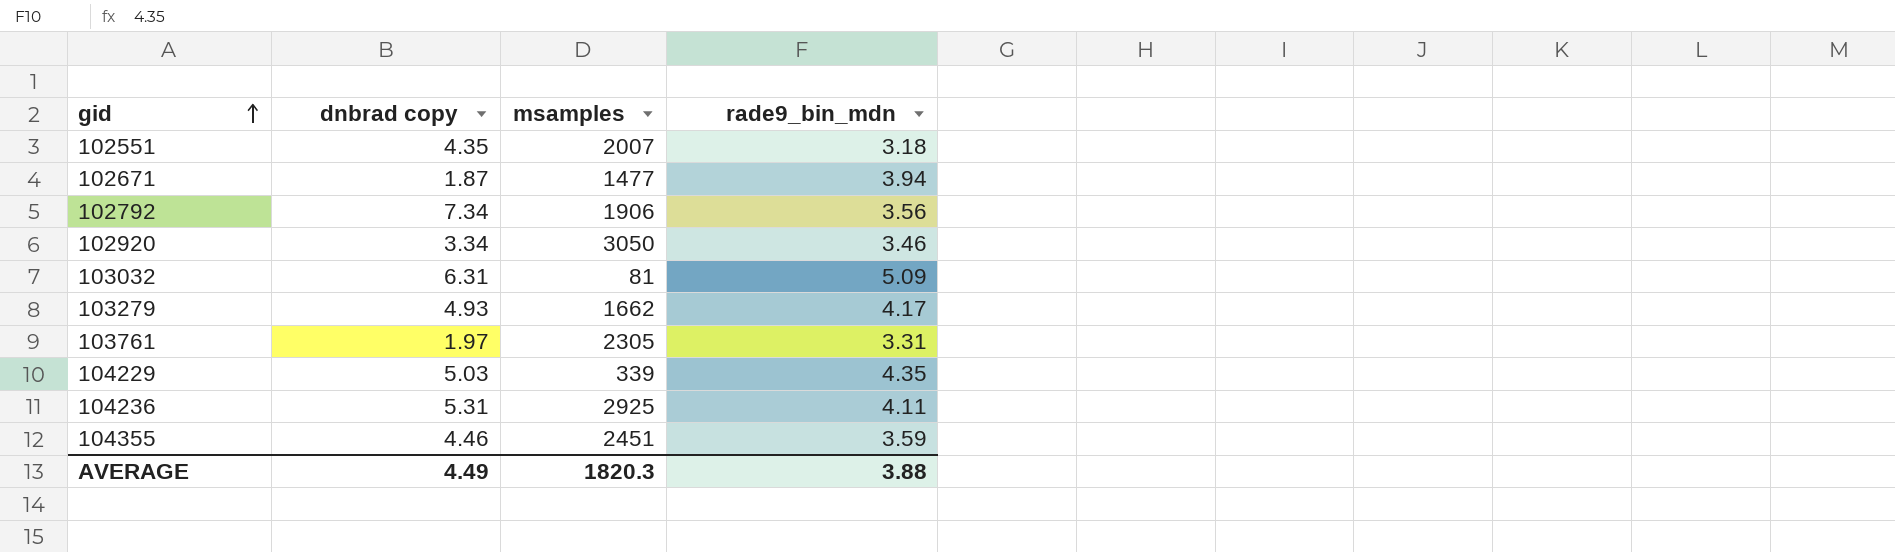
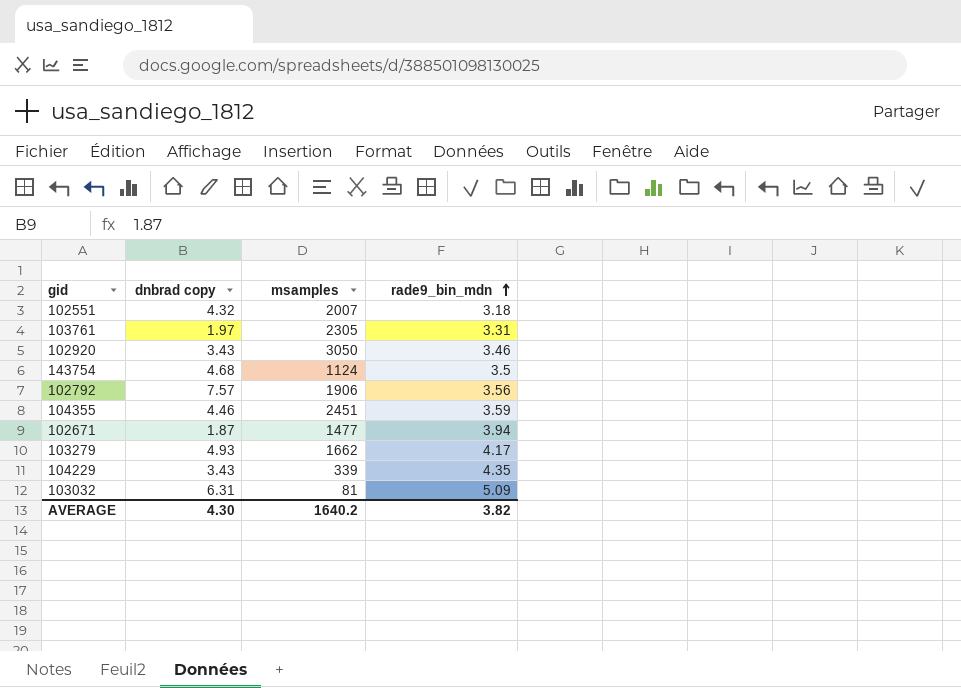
row order: gid ascending -> rade9_bin_mdn ascending
row 104236: 5.31 | 2925 | 4.11 -> none
102551 | dnbrad copy: 4.35 -> 4.32
102920 | dnbrad copy: 3.34 -> 3.43
row 143754: none -> 4.68 | 1124 | 3.5
102792 | dnbrad copy: 7.34 -> 7.57
104229 | dnbrad copy: 5.03 -> 3.43
AVERAGE | dnbrad copy: 4.49 -> 4.30
AVERAGE | msamples: 1820.3 -> 1640.2
AVERAGE | rade9_bin_mdn: 3.88 -> 3.82

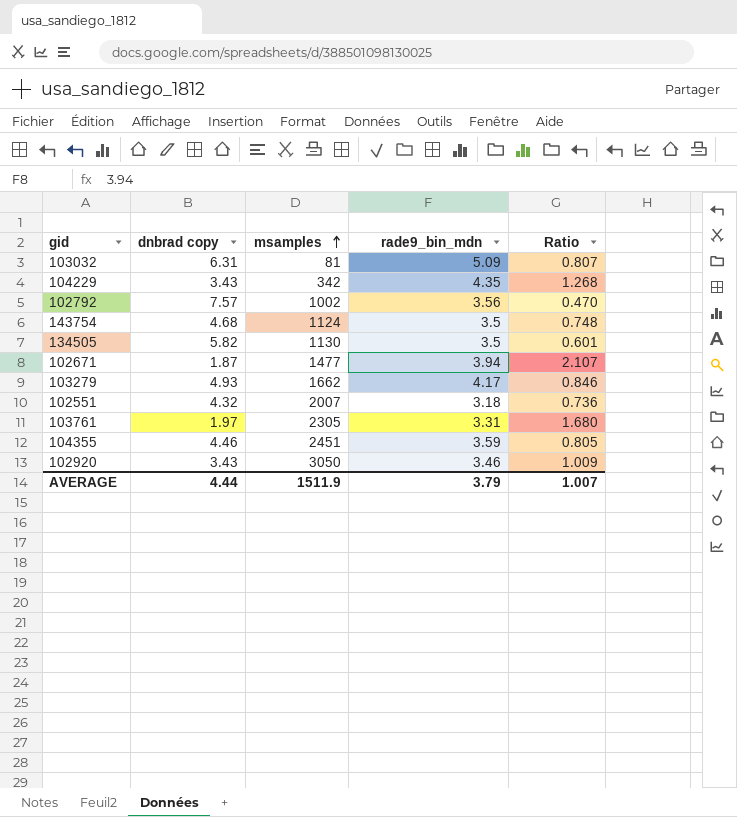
row order: rade9_bin_mdn ascending -> msamples ascending
column Ratio | formula: none -> [rade9_bin_mdn] / [dnbrad copy]
104229 | msamples: 339 -> 342
102792 | msamples: 1906 -> 1002
row 134505: none -> 5.82 | 1130 | 3.5 | 0.601
AVERAGE | dnbrad copy: 4.30 -> 4.44
AVERAGE | msamples: 1640.2 -> 1511.9
AVERAGE | rade9_bin_mdn: 3.82 -> 3.79

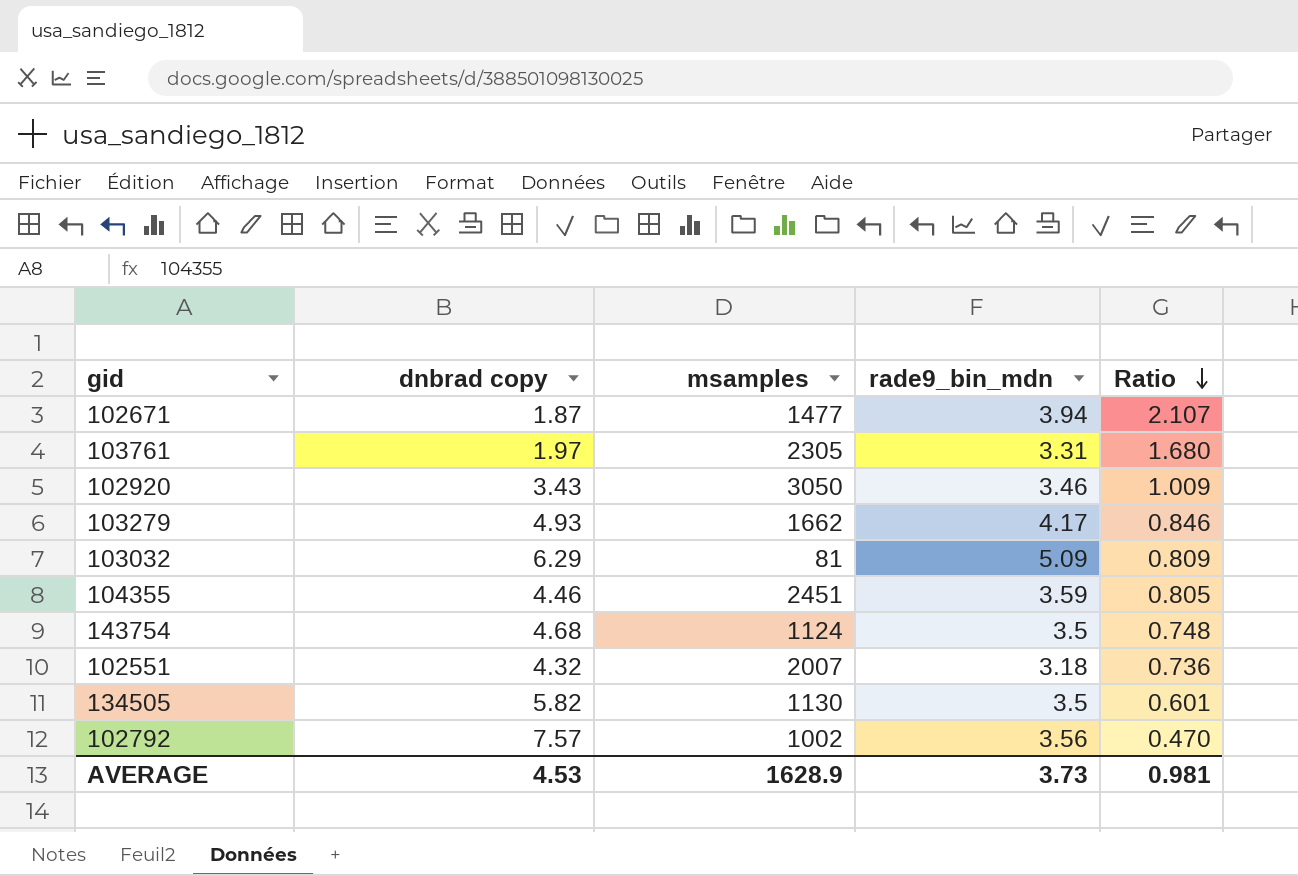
row order: msamples ascending -> Ratio descending
row 104229: 3.43 | 342 | 4.35 | 1.268 -> none
103032 | dnbrad copy: 6.31 -> 6.29
103032 | Ratio: 0.807 -> 0.809
AVERAGE | dnbrad copy: 4.44 -> 4.53
AVERAGE | msamples: 1511.9 -> 1628.9
AVERAGE | rade9_bin_mdn: 3.79 -> 3.73
AVERAGE | Ratio: 1.007 -> 0.981

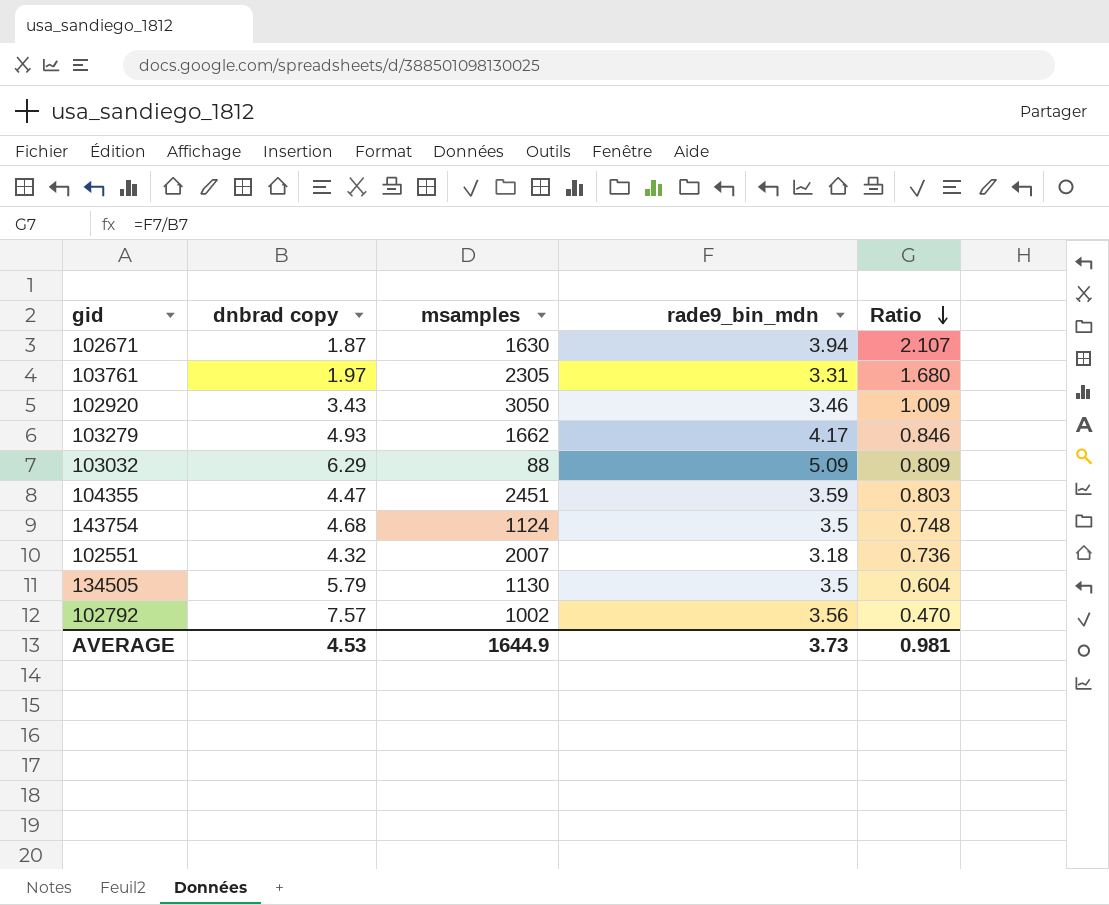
102671 | msamples: 1477 -> 1630
103032 | msamples: 81 -> 88
104355 | dnbrad copy: 4.46 -> 4.47
104355 | Ratio: 0.805 -> 0.803
134505 | dnbrad copy: 5.82 -> 5.79
134505 | Ratio: 0.601 -> 0.604
AVERAGE | msamples: 1628.9 -> 1644.9

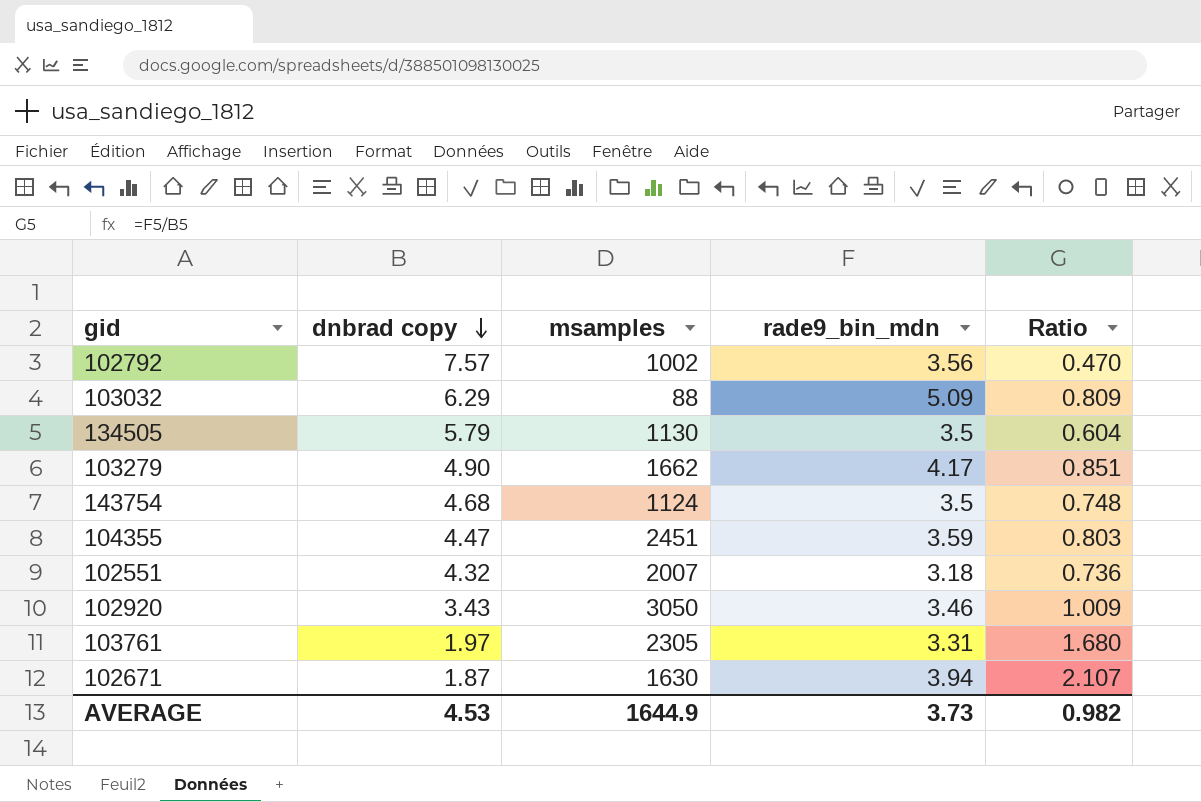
row order: Ratio descending -> dnbrad copy descending
103279 | dnbrad copy: 4.93 -> 4.90
103279 | Ratio: 0.846 -> 0.851
AVERAGE | Ratio: 0.981 -> 0.982

